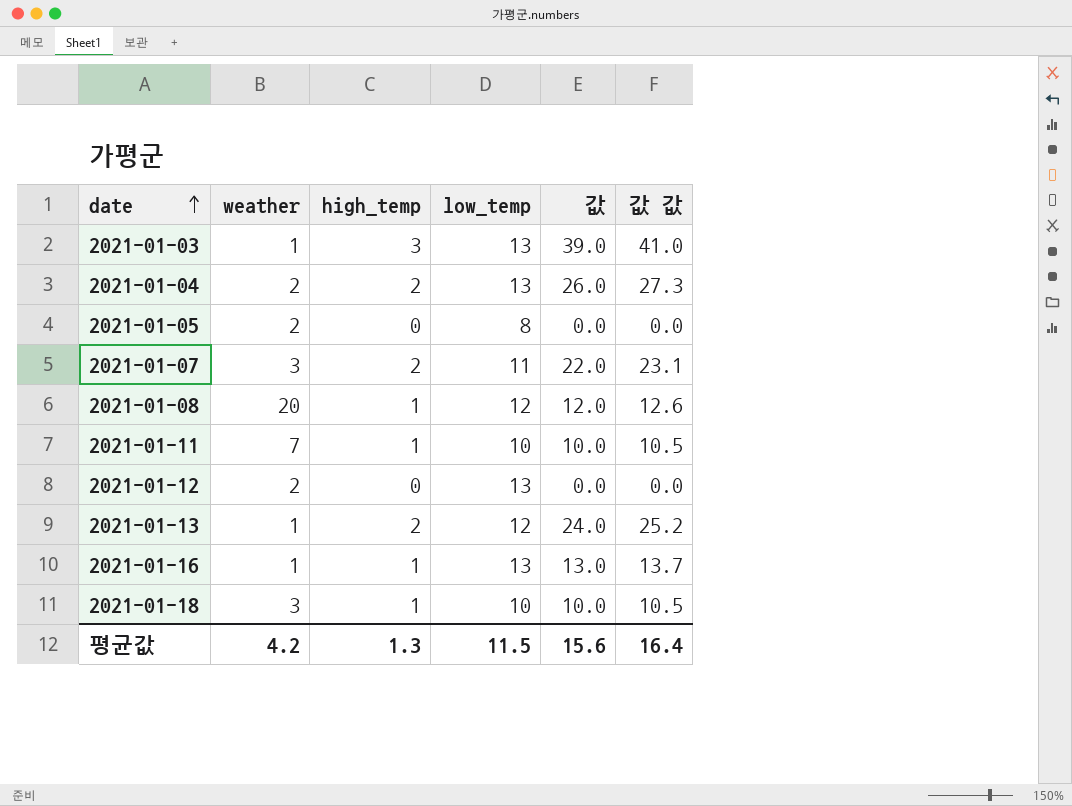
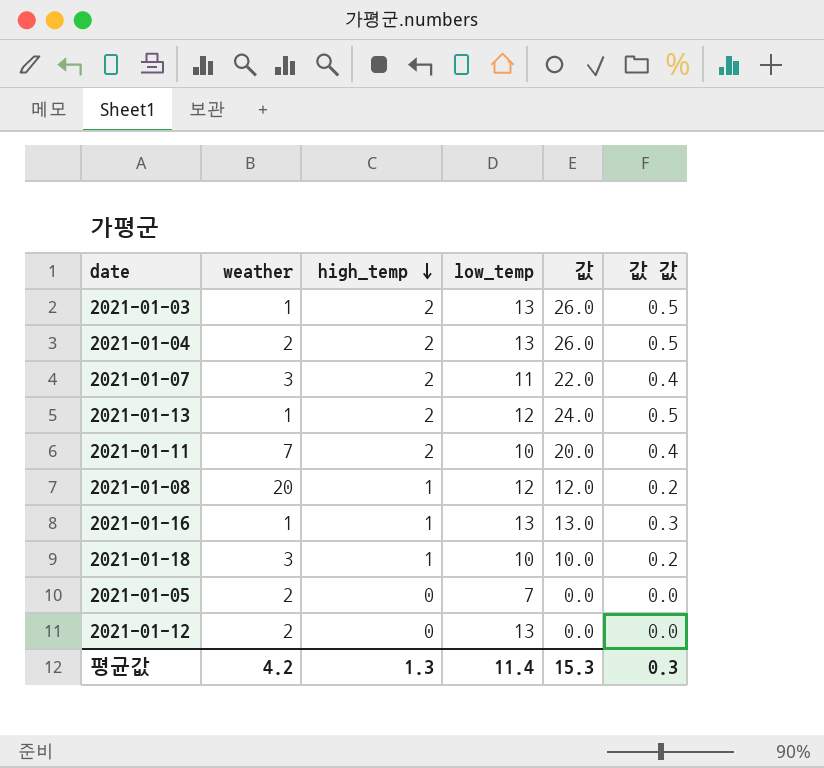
row order: date ascending -> high_temp descending
column 값 값 | formula: [값] * 1.05 -> [값] * 0.02
2021-01-03 | high_temp: 3 -> 2
2021-01-03 | 값: 39.0 -> 26.0
2021-01-11 | high_temp: 1 -> 2
2021-01-11 | 값: 10.0 -> 20.0
2021-01-05 | low_temp: 8 -> 7
평균값 | low_temp: 11.5 -> 11.4
평균값 | 값: 15.6 -> 15.3
평균값 | 값 값: 16.4 -> 0.3

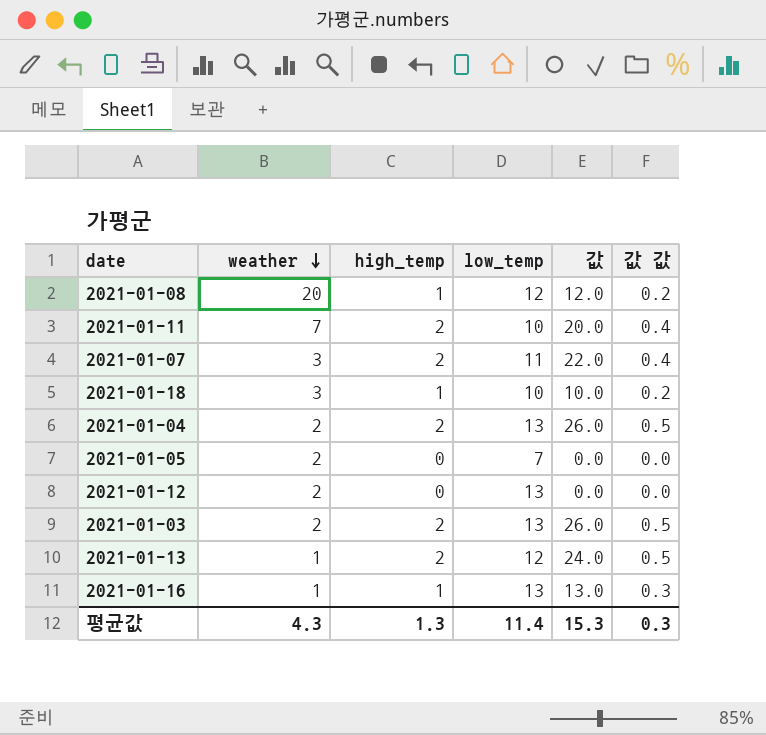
row order: high_temp descending -> weather descending
2021-01-03 | weather: 1 -> 2
평균값 | weather: 4.2 -> 4.3

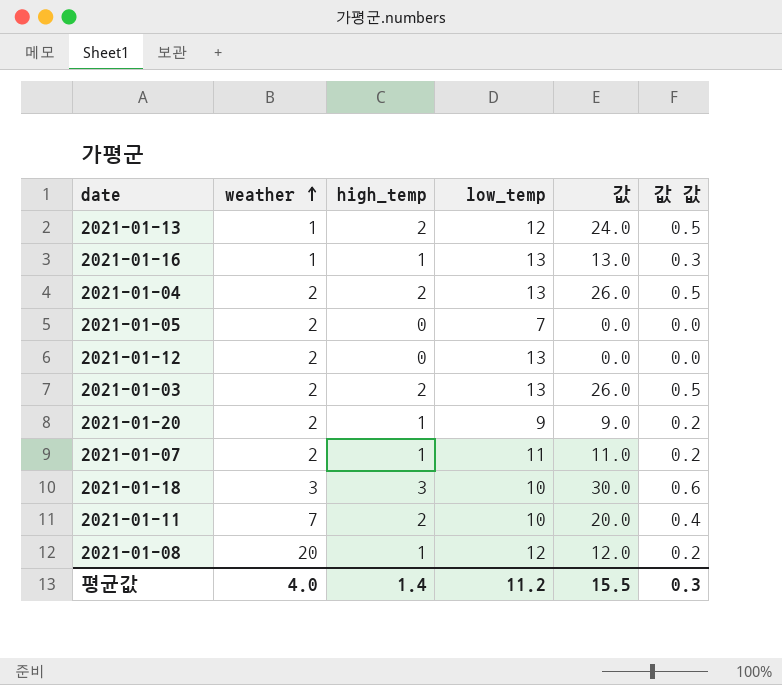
row order: weather descending -> weather ascending
row 2021-01-20: none -> 2 | 1 | 9 | 9.0 | 0.2
2021-01-07 | weather: 3 -> 2
2021-01-07 | high_temp: 2 -> 1
2021-01-07 | 값: 22.0 -> 11.0
2021-01-07 | 값 값: 0.4 -> 0.2
2021-01-18 | high_temp: 1 -> 3
2021-01-18 | 값: 10.0 -> 30.0
2021-01-18 | 값 값: 0.2 -> 0.6
평균값 | weather: 4.3 -> 4.0
평균값 | high_temp: 1.3 -> 1.4
평균값 | low_temp: 11.4 -> 11.2
평균값 | 값: 15.3 -> 15.5

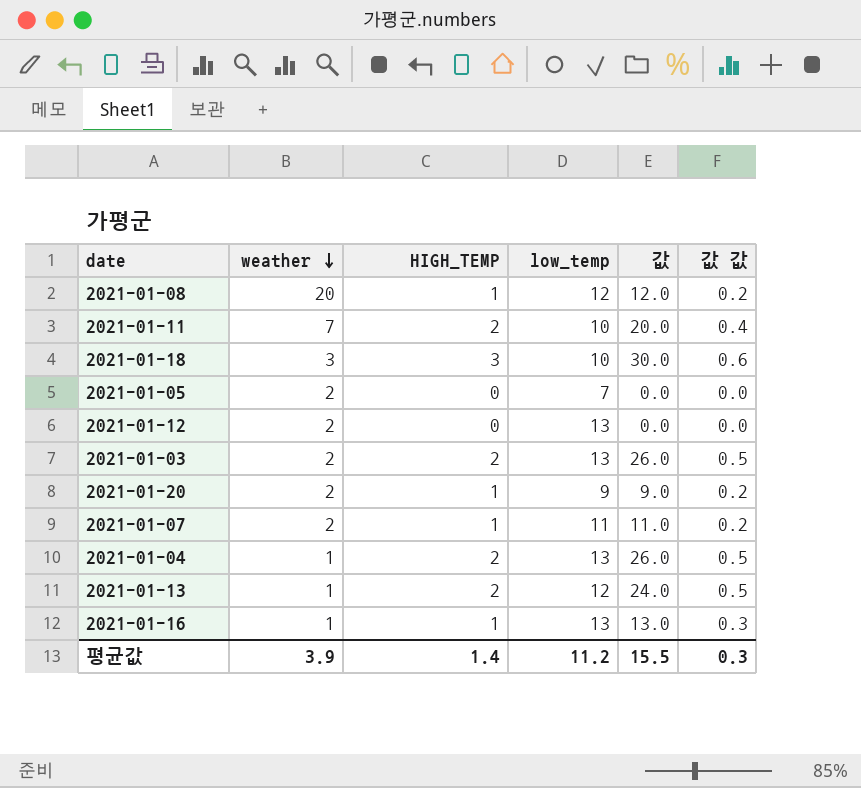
row order: weather ascending -> weather descending
column name: high_temp -> HIGH_TEMP
2021-01-04 | weather: 2 -> 1
평균값 | weather: 4.0 -> 3.9

